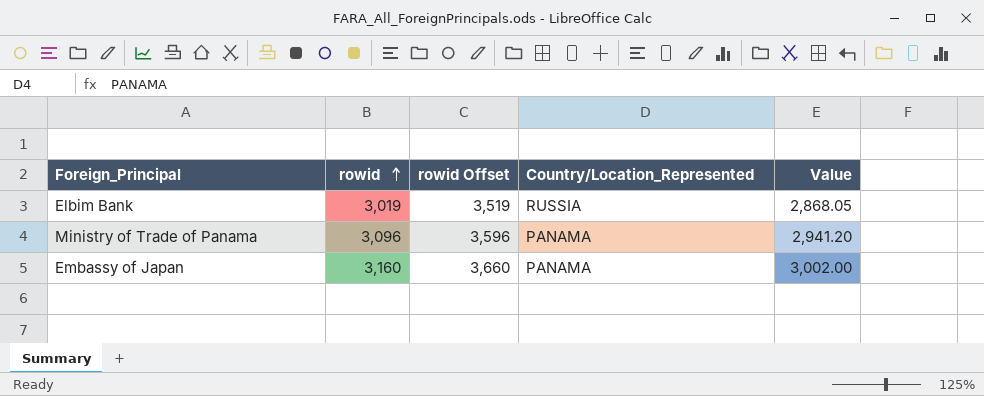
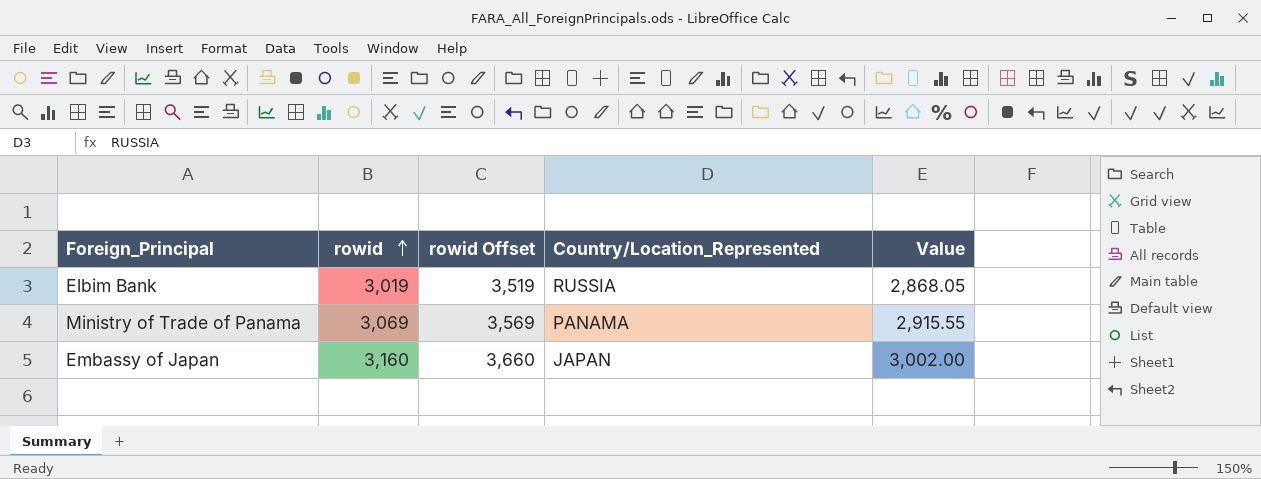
Ministry of Trade of Panama | rowid: 3,096 -> 3,069
Ministry of Trade of Panama | rowid Offset: 3,596 -> 3,569
Ministry of Trade of Panama | Value: 2,941.20 -> 2,915.55
Embassy of Japan | Country/Location_Represented: PANAMA -> JAPAN

